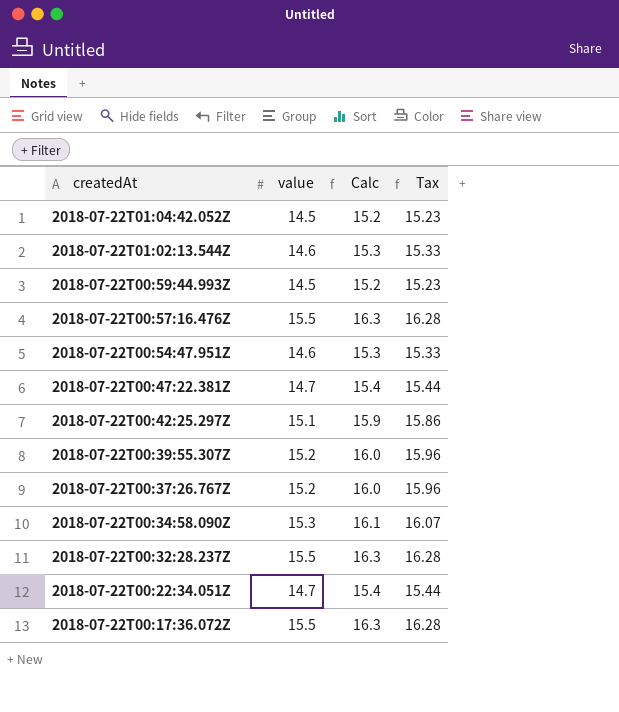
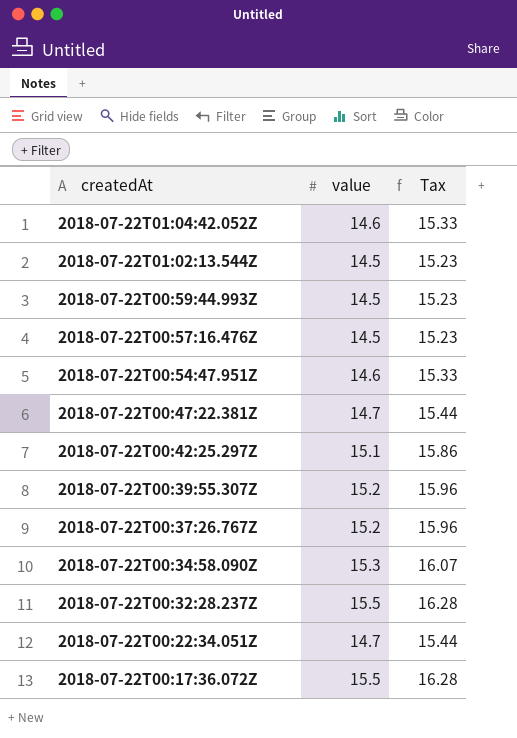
column Calc | formula: [value] * 1.05 -> none
2018-07-22T01:04:42.052Z | value: 14.5 -> 14.6
2018-07-22T01:04:42.052Z | Tax: 15.23 -> 15.33
2018-07-22T01:02:13.544Z | value: 14.6 -> 14.5
2018-07-22T01:02:13.544Z | Tax: 15.33 -> 15.23
2018-07-22T00:57:16.476Z | value: 15.5 -> 14.5
2018-07-22T00:57:16.476Z | Tax: 16.28 -> 15.23

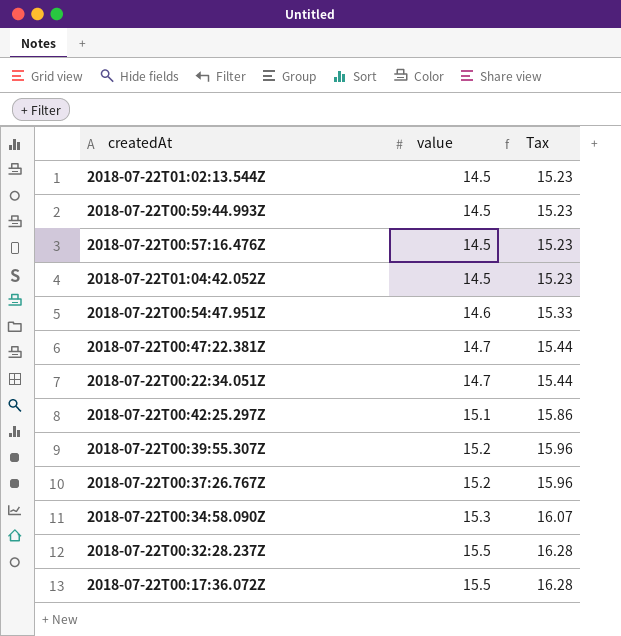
row order: createdAt descending -> value ascending
2018-07-22T01:04:42.052Z | value: 14.6 -> 14.5
2018-07-22T01:04:42.052Z | Tax: 15.33 -> 15.23

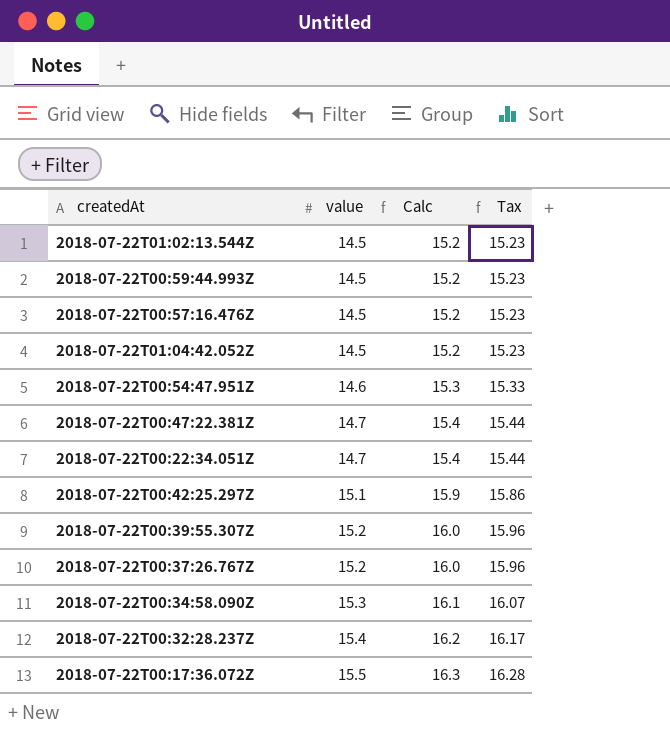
column Calc | formula: none -> [value] * 1.05
2018-07-22T00:32:28.237Z | value: 15.5 -> 15.4
2018-07-22T00:32:28.237Z | Tax: 16.28 -> 16.17

